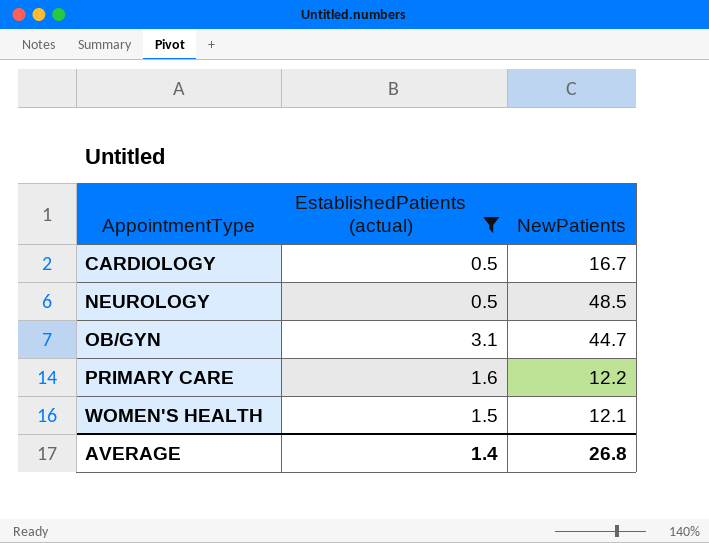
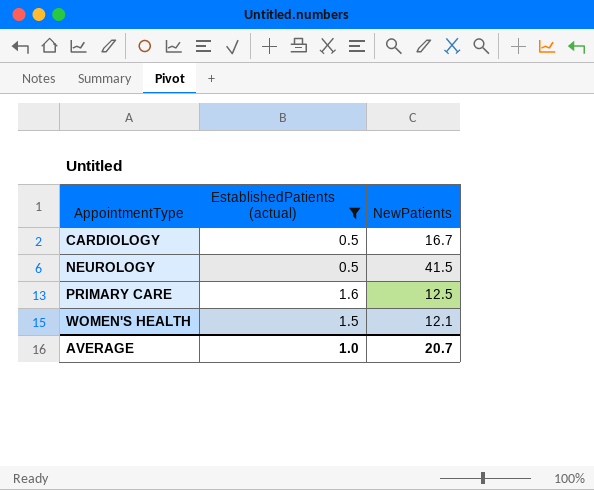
row OB/GYN: 3.1 | 44.7 -> none
NEUROLOGY | NewPatients: 48.5 -> 41.5
PRIMARY CARE | NewPatients: 12.2 -> 12.5
AVERAGE | EstablishedPatients (actual): 1.4 -> 1.0
AVERAGE | NewPatients: 26.8 -> 20.7

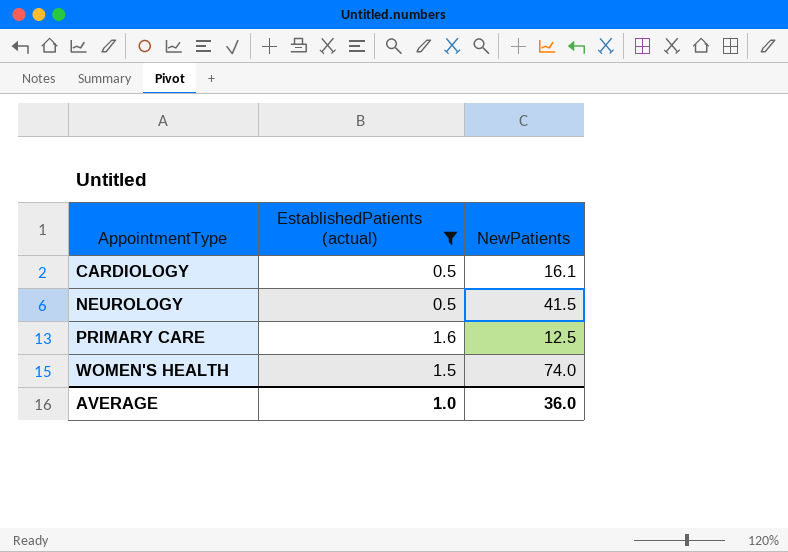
CARDIOLOGY | NewPatients: 16.7 -> 16.1
WOMEN'S HEALTH | NewPatients: 12.1 -> 74.0
AVERAGE | NewPatients: 20.7 -> 36.0

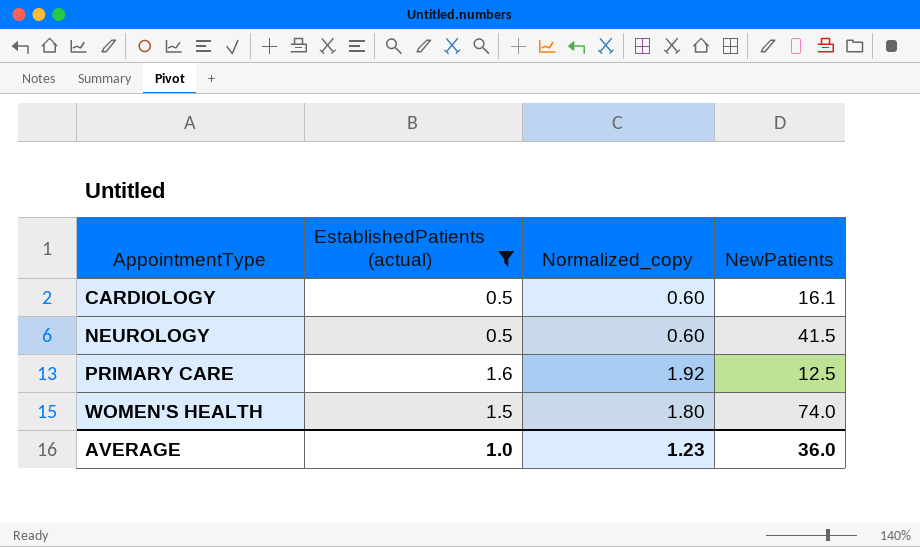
column Normalized_copy | formula: none -> [EstablishedPatients (actual)] * 1.2

